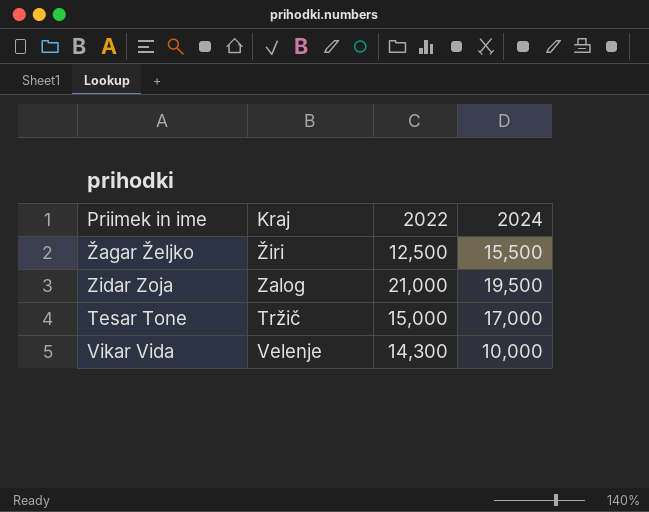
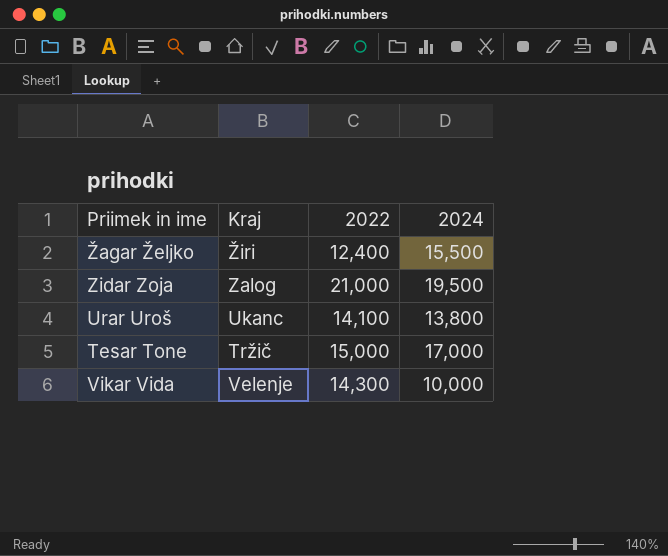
Žagar Željko | 2022: 12,500 -> 12,400
row Urar Uroš: none -> Ukanc | 14,100 | 13,800

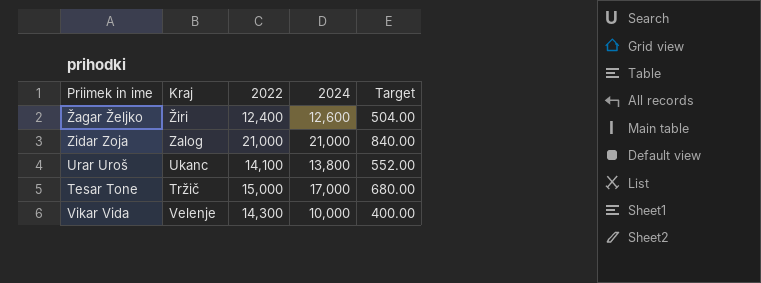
column Target | formula: none -> [2024] * 0.04
Žagar Željko | 2024: 15,500 -> 12,600
Zidar Zoja | 2024: 19,500 -> 21,000

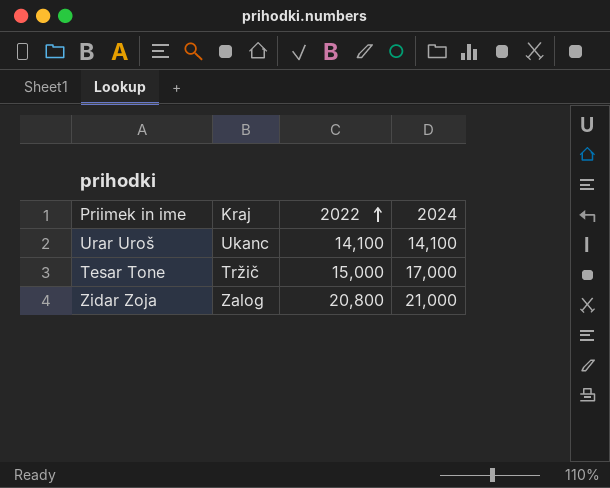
row order: none -> 2022 ascending
column Target | formula: [2024] * 0.04 -> none
row Žagar Željko: Žiri | 12,400 | 12,600 | 504.00 -> none
row Vikar Vida: Velenje | 14,300 | 10,000 | 400.00 -> none
Urar Uroš | 2024: 13,800 -> 14,100
Zidar Zoja | 2022: 21,000 -> 20,800

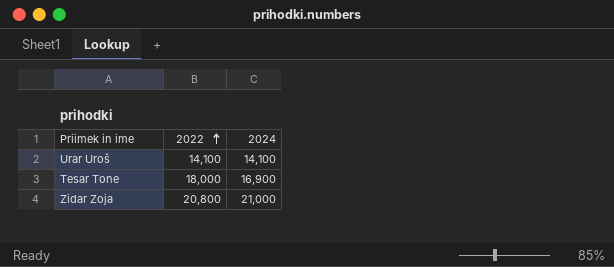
column Kraj | position: 2 -> none
Tesar Tone | 2022: 15,000 -> 18,000
Tesar Tone | 2024: 17,000 -> 16,900

